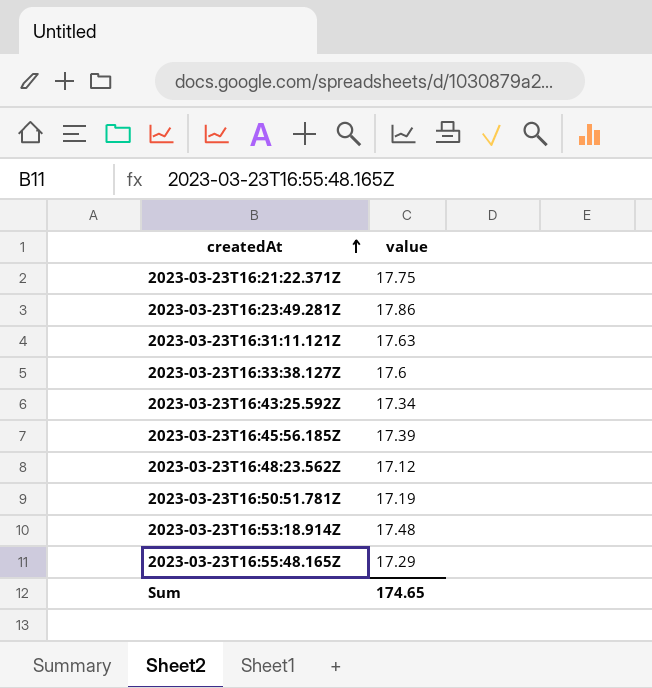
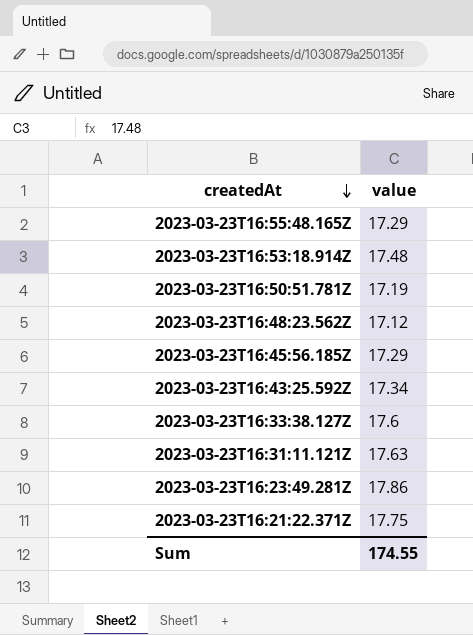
row order: createdAt ascending -> createdAt descending
2023-03-23T16:45:56.185Z | value: 17.39 -> 17.29
Sum | value: 174.65 -> 174.55

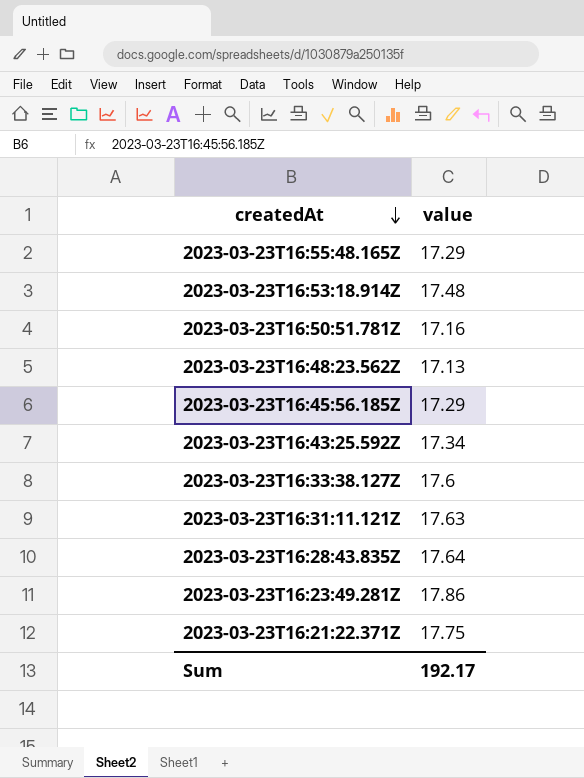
2023-03-23T16:50:51.781Z | value: 17.19 -> 17.16
2023-03-23T16:48:23.562Z | value: 17.12 -> 17.13
row 2023-03-23T16:28:43.835Z: none -> 17.64
Sum | value: 174.55 -> 192.17

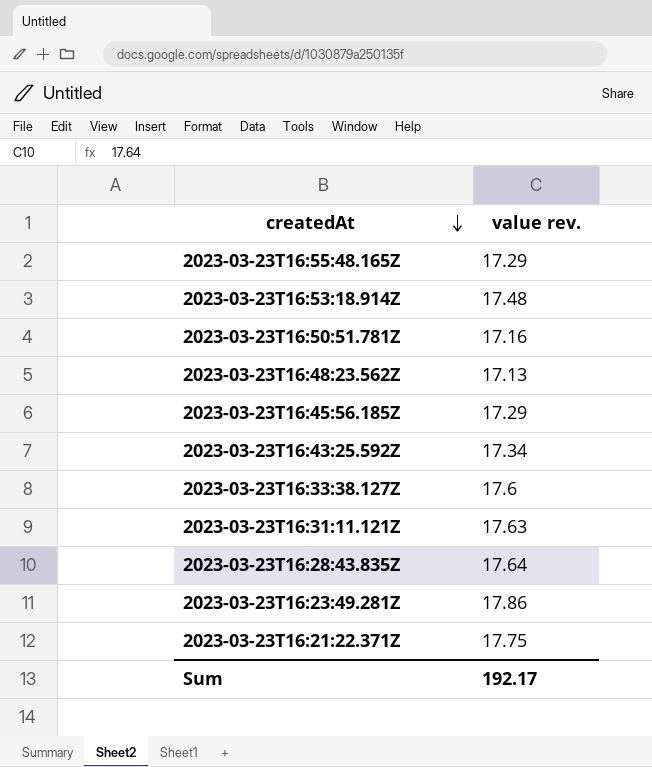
column name: value -> value rev.

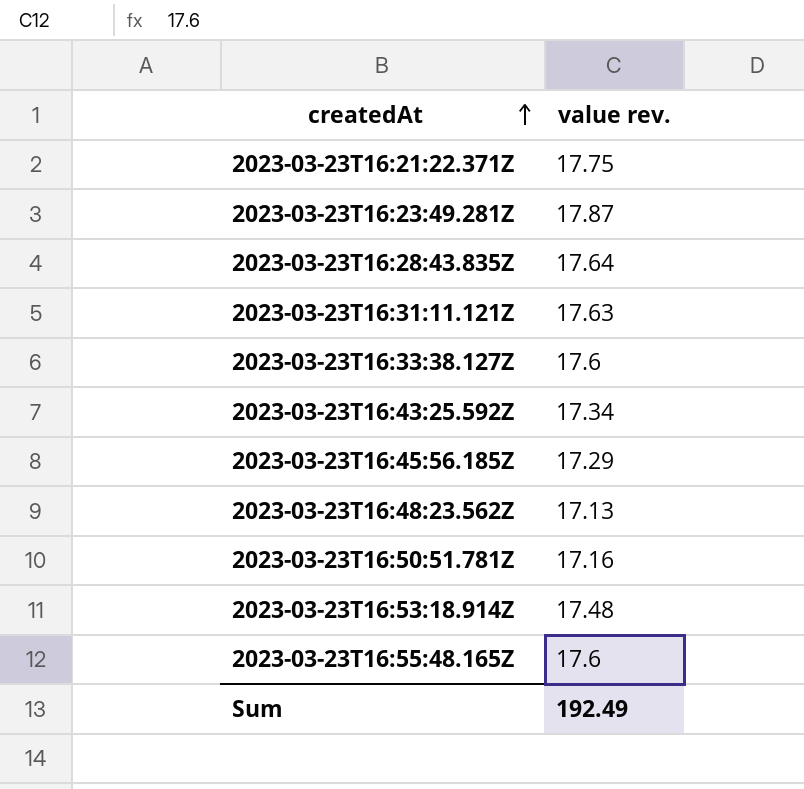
row order: createdAt descending -> createdAt ascending
2023-03-23T16:23:49.281Z | value rev.: 17.86 -> 17.87
2023-03-23T16:55:48.165Z | value rev.: 17.29 -> 17.6
Sum | value rev.: 192.17 -> 192.49

